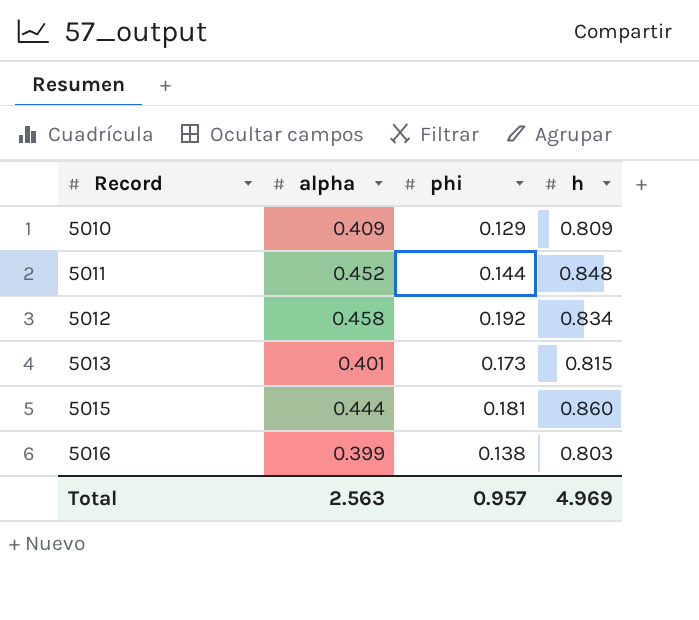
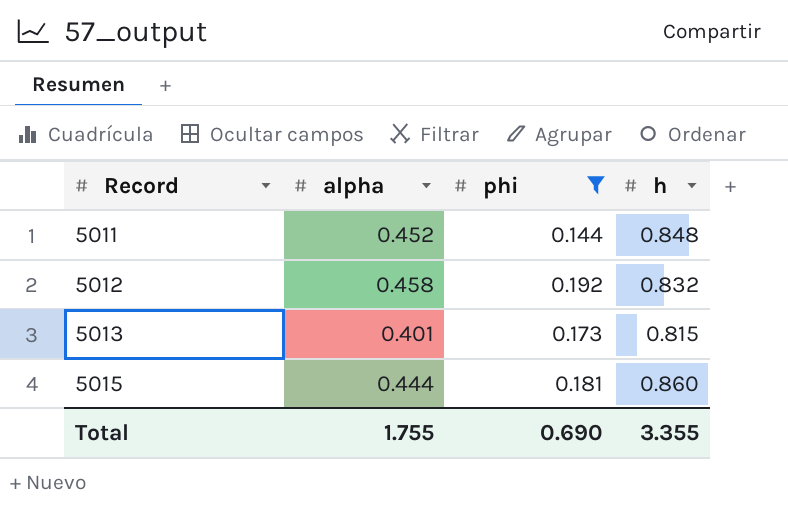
filter: none -> phi >= 0.144
5012 | h: 0.834 -> 0.832
Total | alpha: 2.563 -> 1.755
Total | phi: 0.957 -> 0.690
Total | h: 4.969 -> 3.355

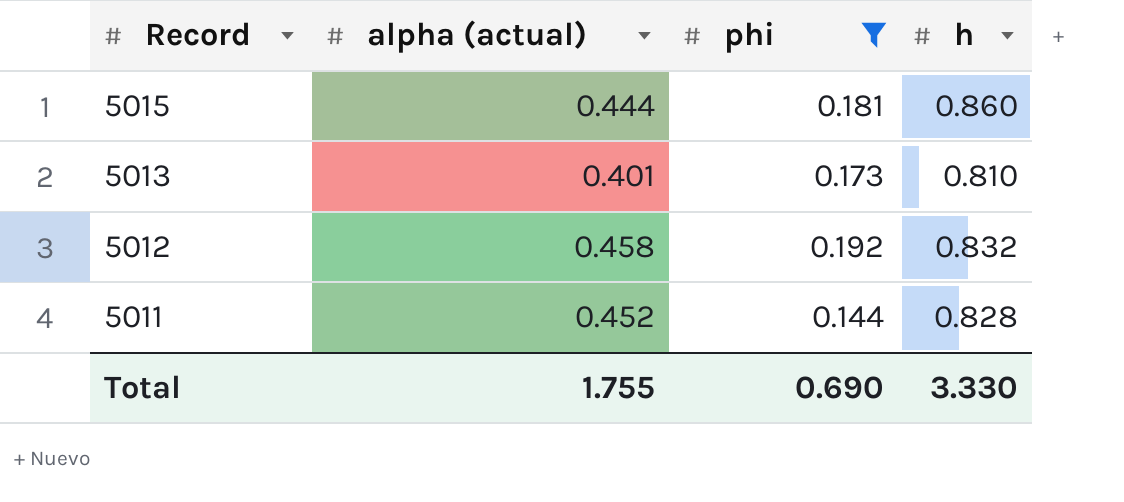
row order: Record ascending -> Record descending
column name: alpha -> alpha (actual)
5013 | h: 0.815 -> 0.810
5011 | h: 0.848 -> 0.828
Total | h: 3.355 -> 3.330

